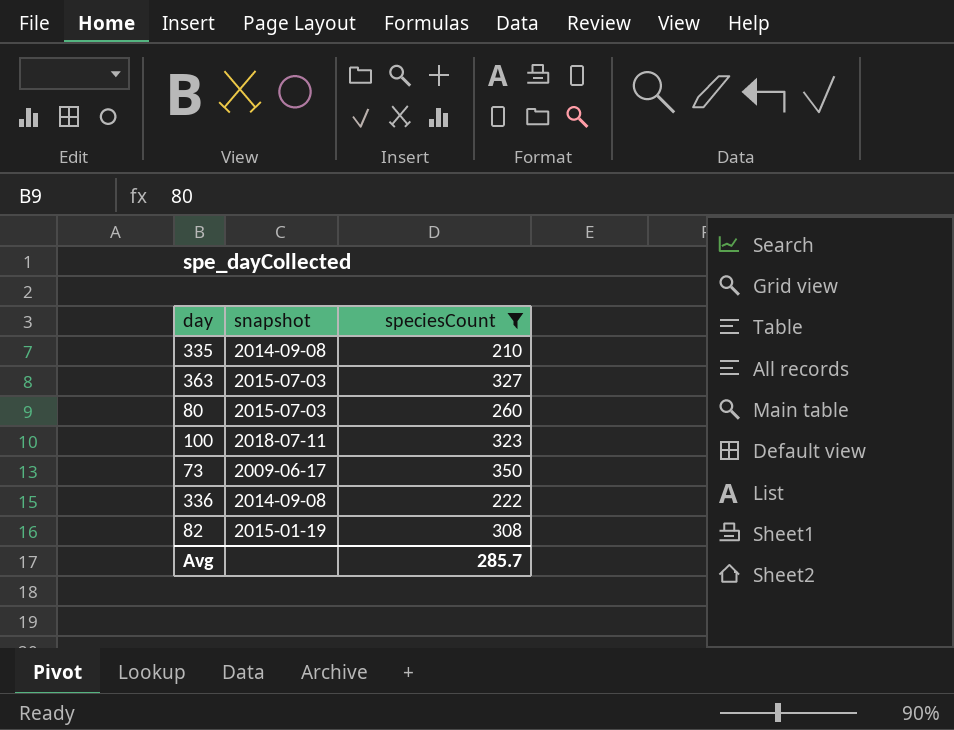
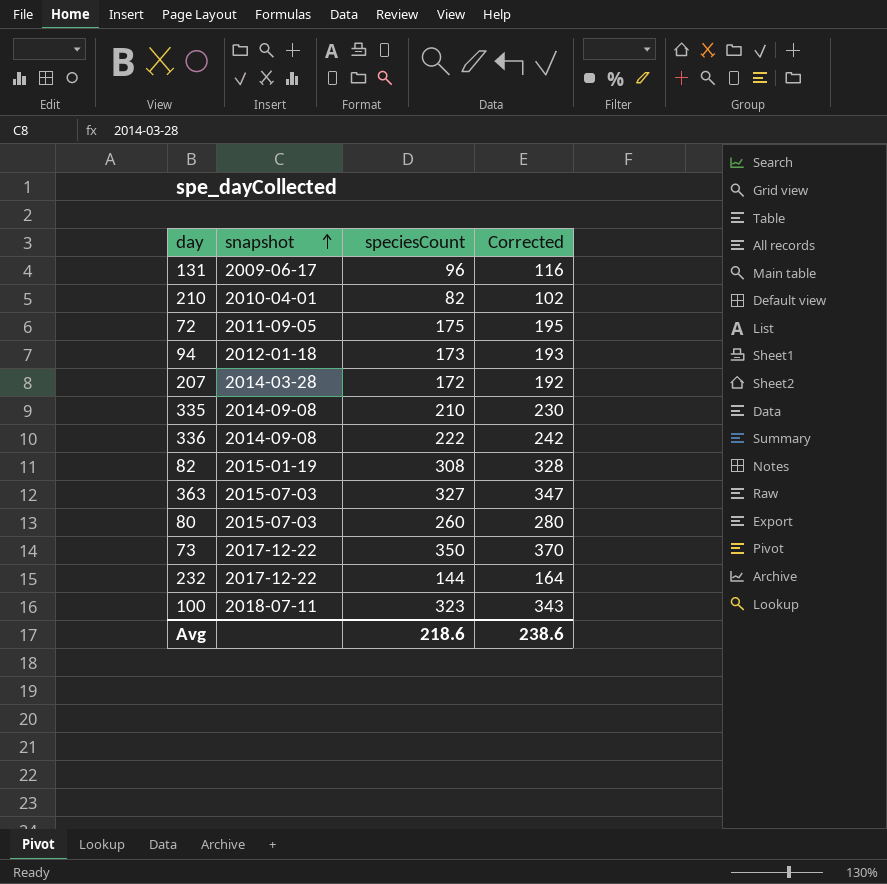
filter: speciesCount >= 210 -> none
row order: none -> snapshot ascending
column Corrected | formula: none -> [speciesCount] + 20
73 | snapshot: 2009-06-17 -> 2017-12-22
Avg | speciesCount: 285.7 -> 218.6

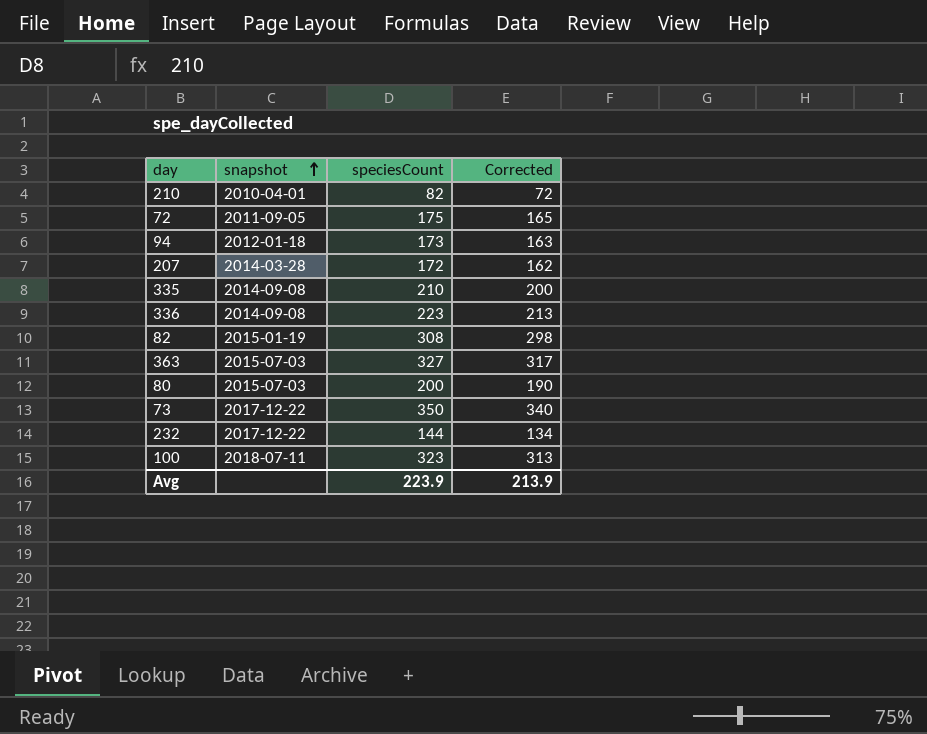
column Corrected | formula: [speciesCount] + 20 -> [speciesCount] - 10
row 131: 2009-06-17 | 96 | 116 -> none
336 | speciesCount: 222 -> 223
80 | speciesCount: 260 -> 200
Avg | speciesCount: 218.6 -> 223.9
Avg | Corrected: 238.6 -> 213.9

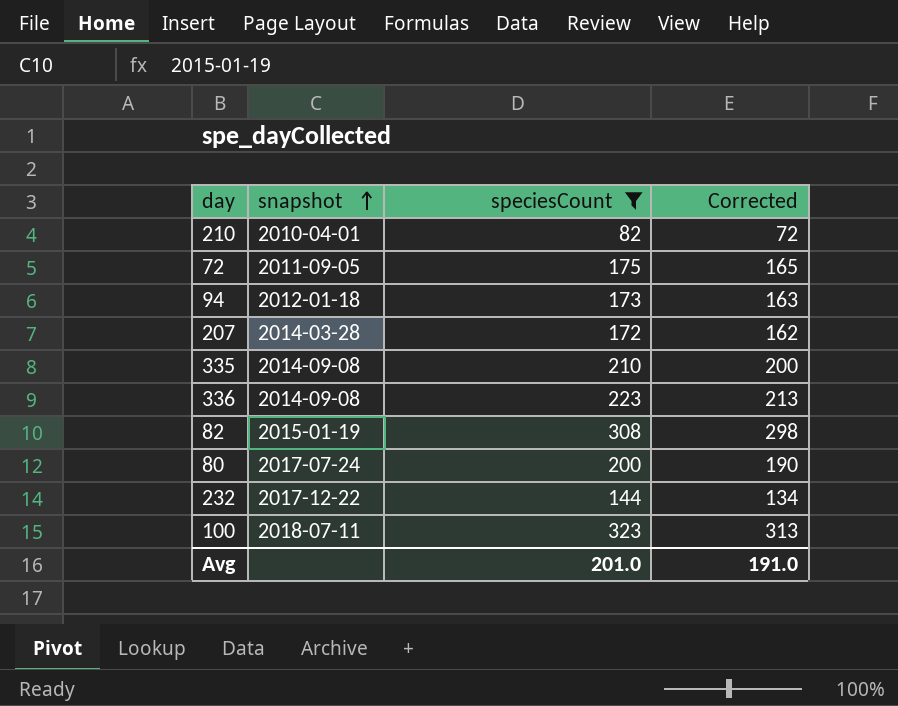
filter: none -> speciesCount <= 323
80 | snapshot: 2015-07-03 -> 2017-07-24
Avg | speciesCount: 223.9 -> 201.0
Avg | Corrected: 213.9 -> 191.0

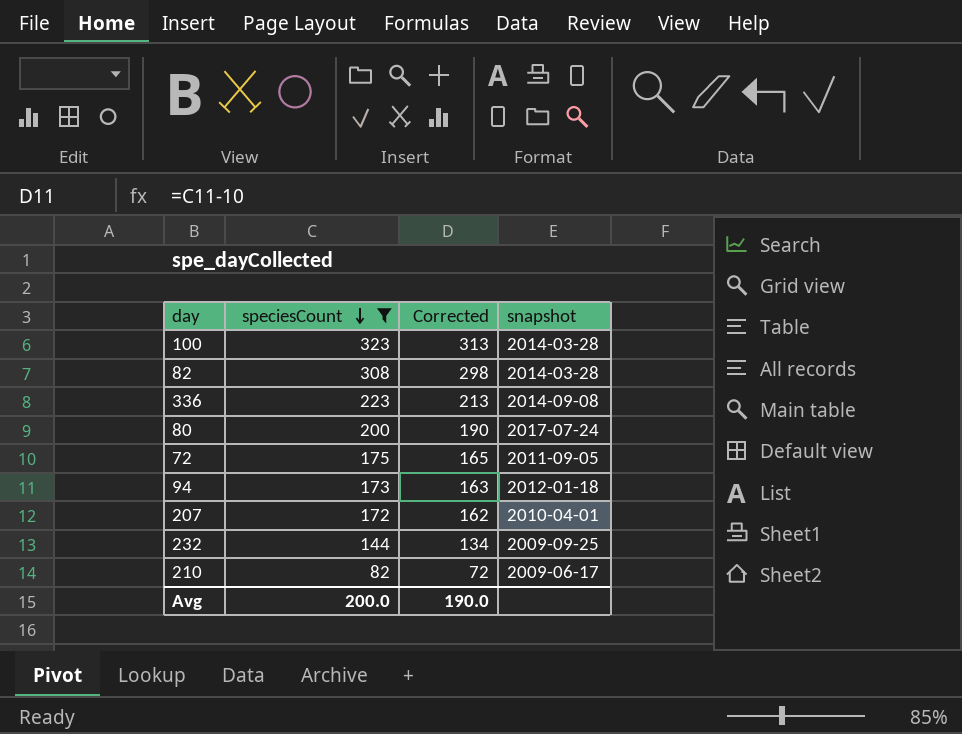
row order: snapshot ascending -> speciesCount descending
column snapshot | position: 2 -> 4
row 335: 2014-09-08 | 210 | 200 -> none
100 | snapshot: 2018-07-11 -> 2014-03-28
82 | snapshot: 2015-01-19 -> 2014-03-28
207 | snapshot: 2014-03-28 -> 2010-04-01
232 | snapshot: 2017-12-22 -> 2009-09-25
210 | snapshot: 2010-04-01 -> 2009-06-17
Avg | speciesCount: 201.0 -> 200.0
Avg | Corrected: 191.0 -> 190.0

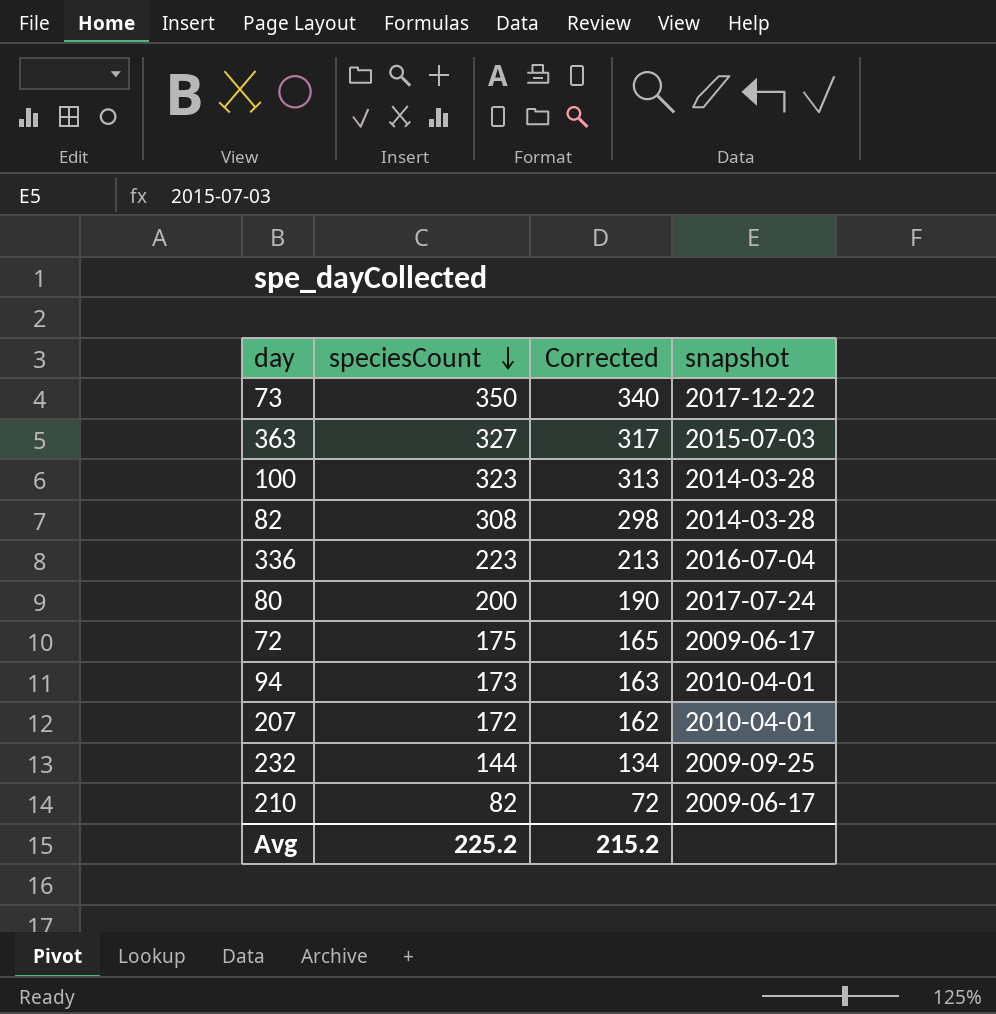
filter: speciesCount <= 323 -> none
336 | snapshot: 2014-09-08 -> 2016-07-04
72 | snapshot: 2011-09-05 -> 2009-06-17
94 | snapshot: 2012-01-18 -> 2010-04-01
Avg | speciesCount: 200.0 -> 225.2
Avg | Corrected: 190.0 -> 215.2

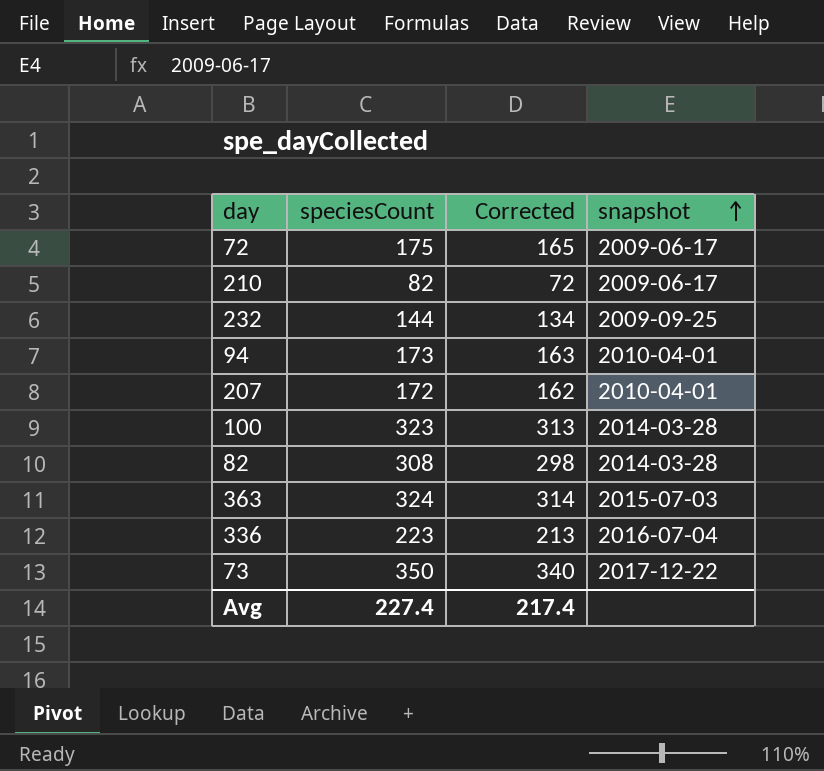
row order: speciesCount descending -> snapshot ascending
row 80: 200 | 190 | 2017-07-24 -> none
363 | speciesCount: 327 -> 324
363 | Corrected: 317 -> 314
Avg | speciesCount: 225.2 -> 227.4
Avg | Corrected: 215.2 -> 217.4

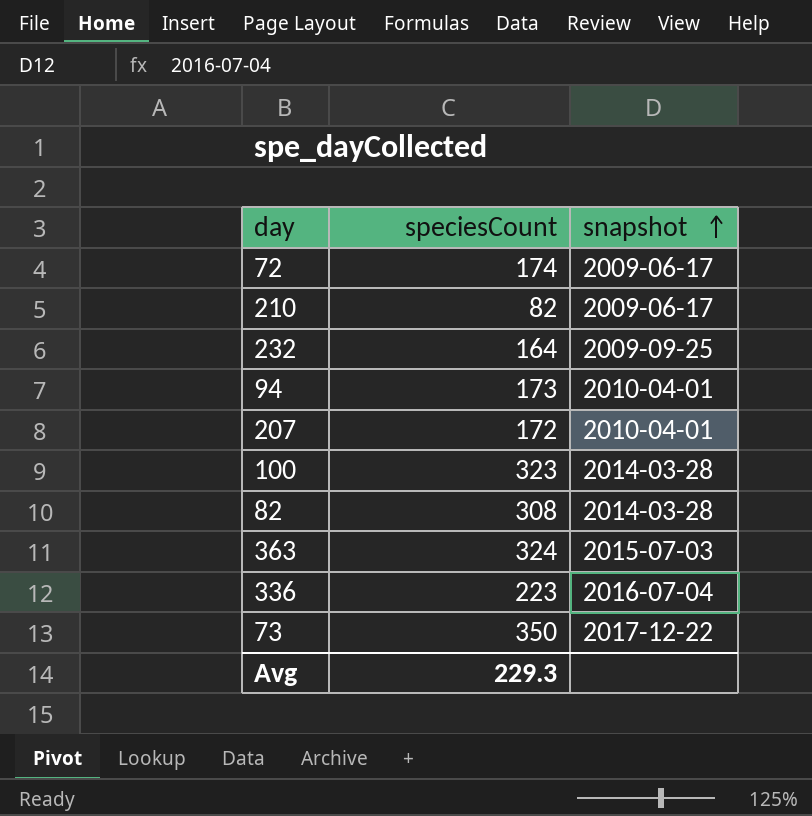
column Corrected | formula: [speciesCount] - 10 -> none
72 | speciesCount: 175 -> 174
232 | speciesCount: 144 -> 164
Avg | speciesCount: 227.4 -> 229.3

